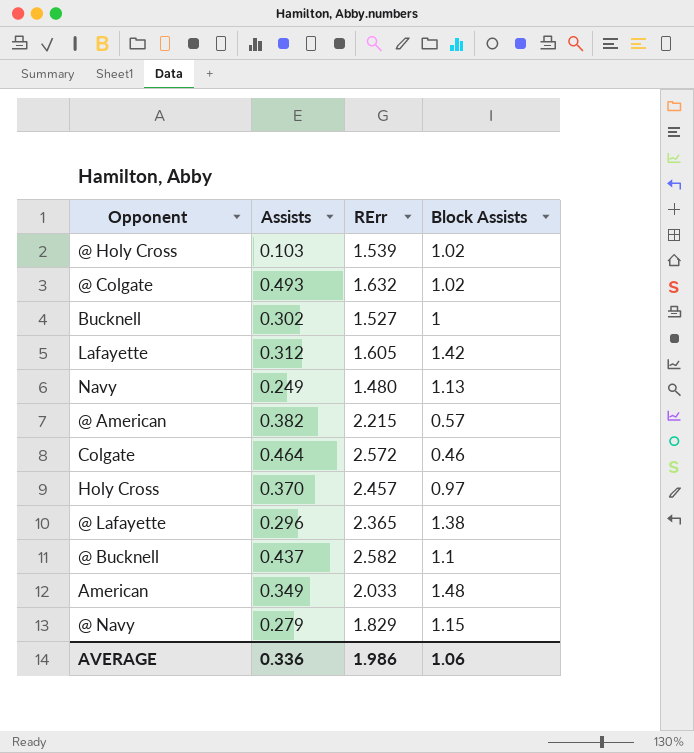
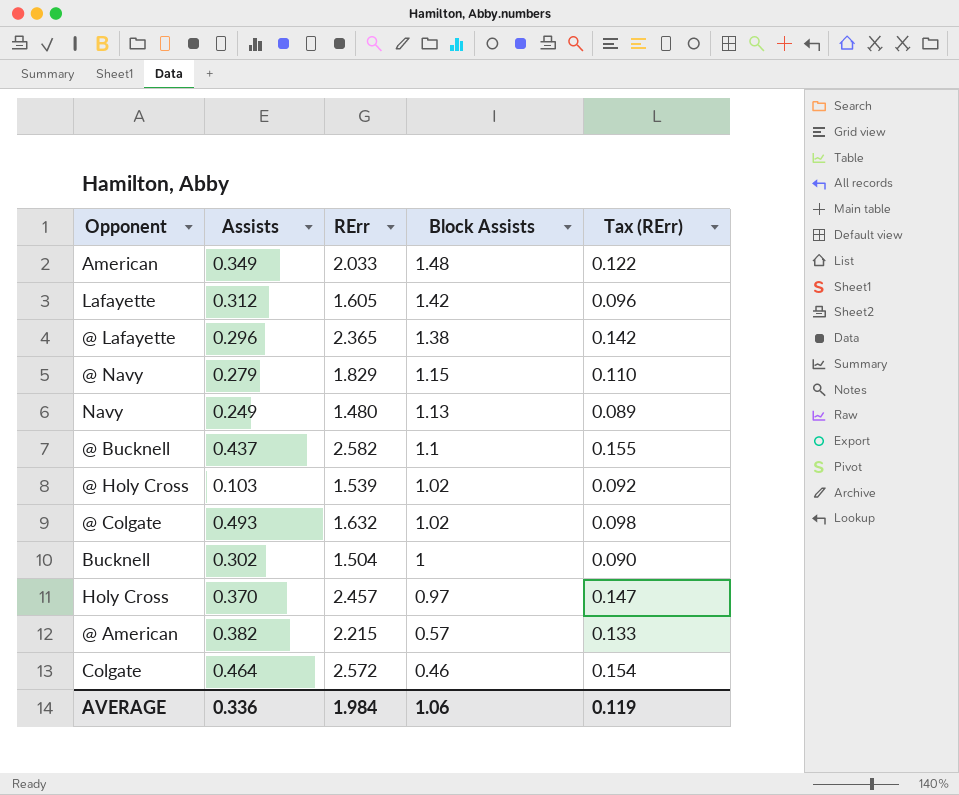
row order: none -> Block Assists descending
column Tax (RErr) | formula: none -> [RErr] * 0.06
Bucknell | RErr: 1.527 -> 1.504
AVERAGE | RErr: 1.986 -> 1.984

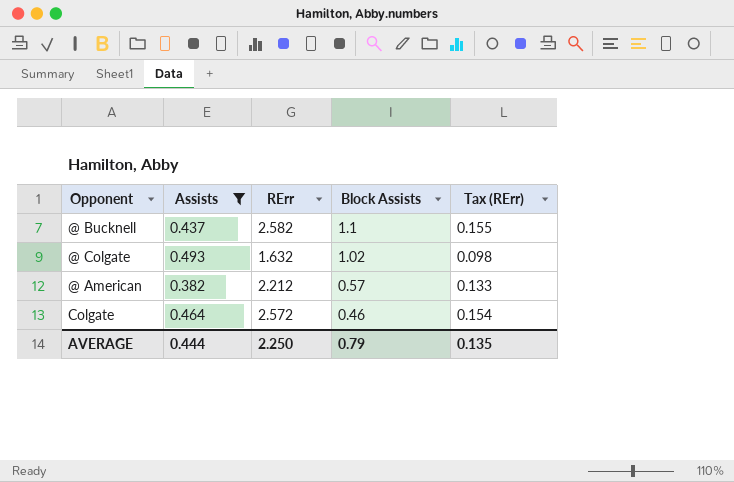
filter: none -> Assists >= 0.382
@ American | RErr: 2.215 -> 2.212
AVERAGE | Assists: 0.336 -> 0.444
AVERAGE | RErr: 1.984 -> 2.250
AVERAGE | Block Assists: 1.06 -> 0.79
AVERAGE | Tax (RErr): 0.119 -> 0.135

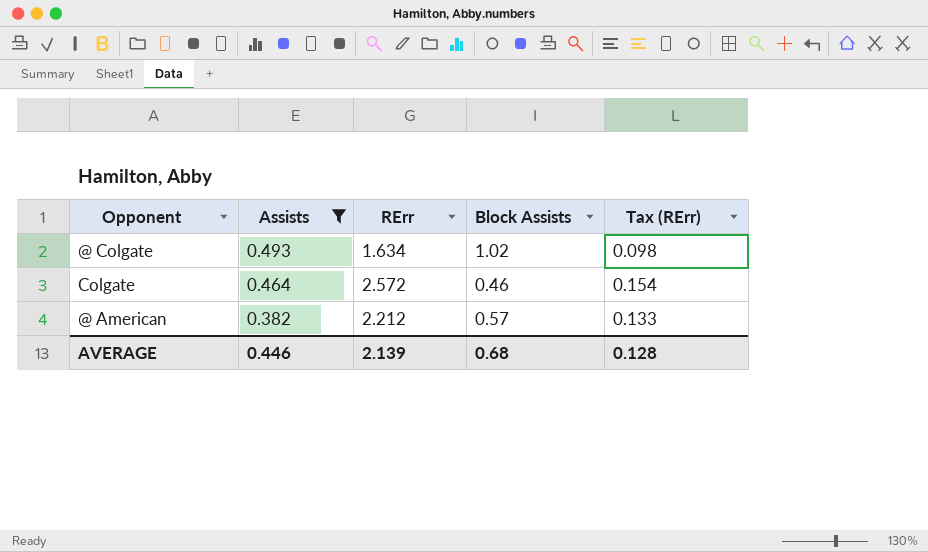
row order: Block Assists descending -> Assists descending
row @ Bucknell: 0.437 | 2.582 | 1.1 | 0.155 -> none
@ Colgate | RErr: 1.632 -> 1.634
AVERAGE | Assists: 0.444 -> 0.446
AVERAGE | RErr: 2.250 -> 2.139
AVERAGE | Block Assists: 0.79 -> 0.68
AVERAGE | Tax (RErr): 0.135 -> 0.128

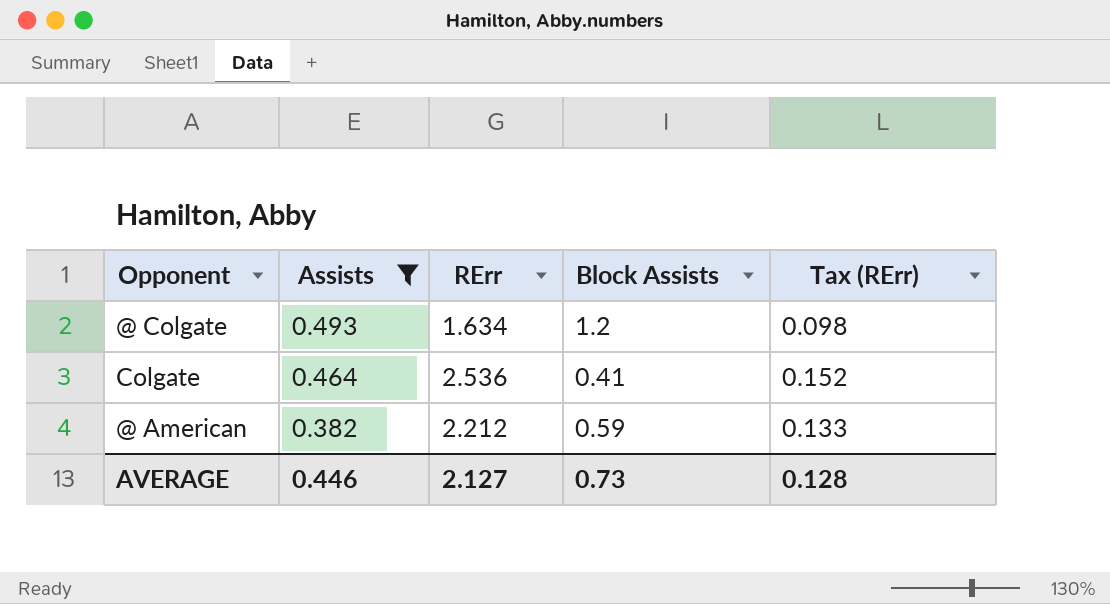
@ Colgate | Block Assists: 1.02 -> 1.2
Colgate | RErr: 2.572 -> 2.536
Colgate | Block Assists: 0.46 -> 0.41
Colgate | Tax (RErr): 0.154 -> 0.152
@ American | Block Assists: 0.57 -> 0.59
AVERAGE | RErr: 2.139 -> 2.127
AVERAGE | Block Assists: 0.68 -> 0.73

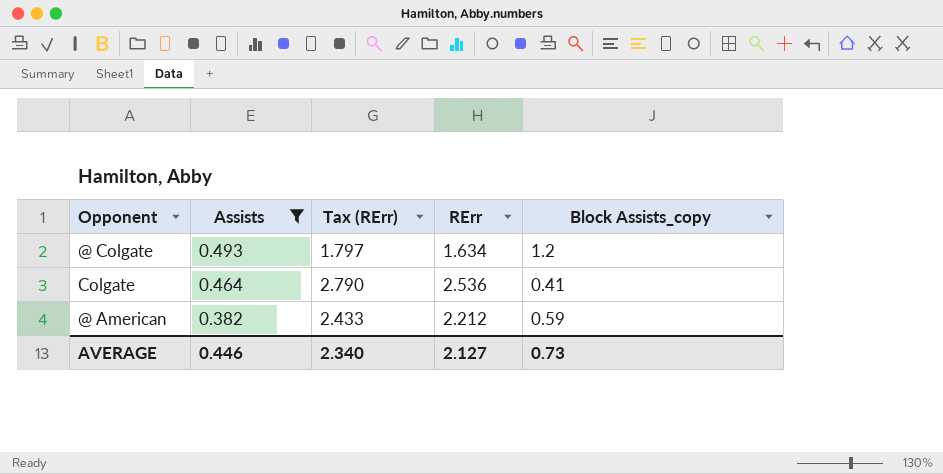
column Tax (RErr) | formula: [RErr] * 0.06 -> [RErr] * 1.1
column Tax (RErr) | position: 5 -> 3
column name: Block Assists -> Block Assists_copy
AVERAGE | Tax (RErr): 0.128 -> 2.340

